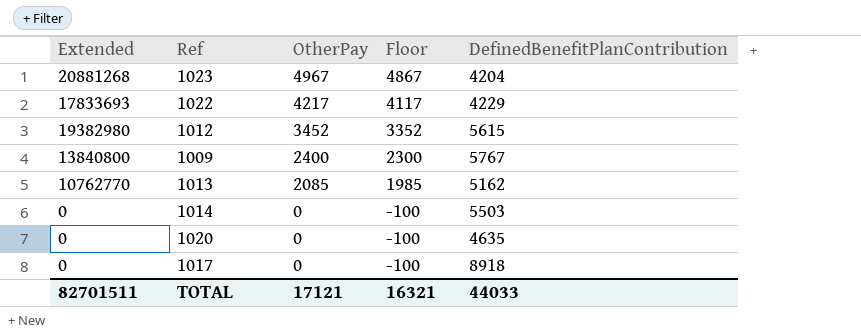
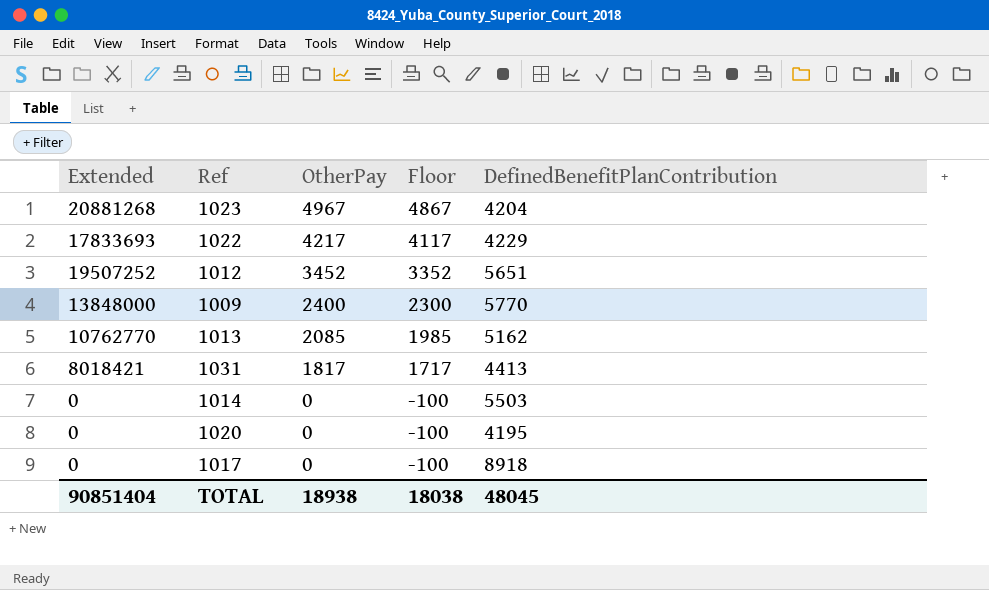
1012 | Extended: 19382980 -> 19507252
1012 | DefinedBenefitPlanContribution: 5615 -> 5651
1009 | Extended: 13840800 -> 13848000
1009 | DefinedBenefitPlanContribution: 5767 -> 5770
row 1031: none -> 8018421 | 1817 | 1717 | 4413
1020 | DefinedBenefitPlanContribution: 4635 -> 4195
TOTAL | Extended: 82701511 -> 90851404
TOTAL | OtherPay: 17121 -> 18938
TOTAL | Floor: 16321 -> 18038
TOTAL | DefinedBenefitPlanContribution: 44033 -> 48045

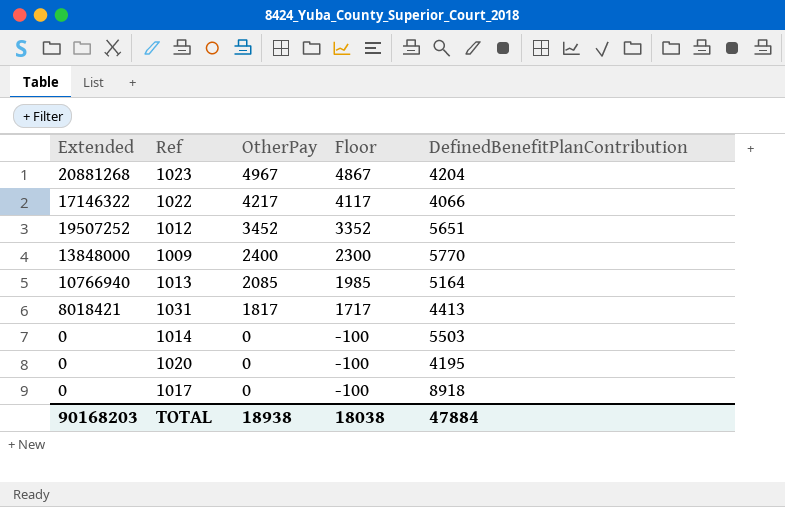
1022 | Extended: 17833693 -> 17146322
1022 | DefinedBenefitPlanContribution: 4229 -> 4066
1013 | Extended: 10762770 -> 10766940
1013 | DefinedBenefitPlanContribution: 5162 -> 5164
TOTAL | Extended: 90851404 -> 90168203
TOTAL | DefinedBenefitPlanContribution: 48045 -> 47884

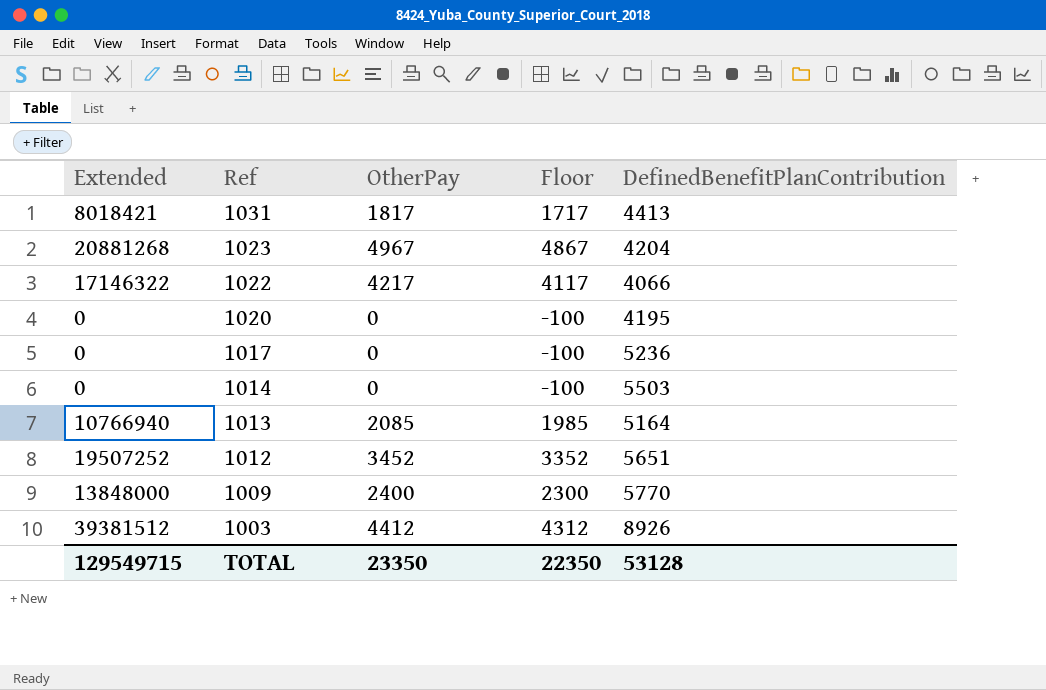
row order: OtherPay descending -> Ref descending
1017 | DefinedBenefitPlanContribution: 8918 -> 5236
row 1003: none -> 39381512 | 4412 | 4312 | 8926
TOTAL | Extended: 90168203 -> 129549715
TOTAL | OtherPay: 18938 -> 23350
TOTAL | Floor: 18038 -> 22350
TOTAL | DefinedBenefitPlanContribution: 47884 -> 53128

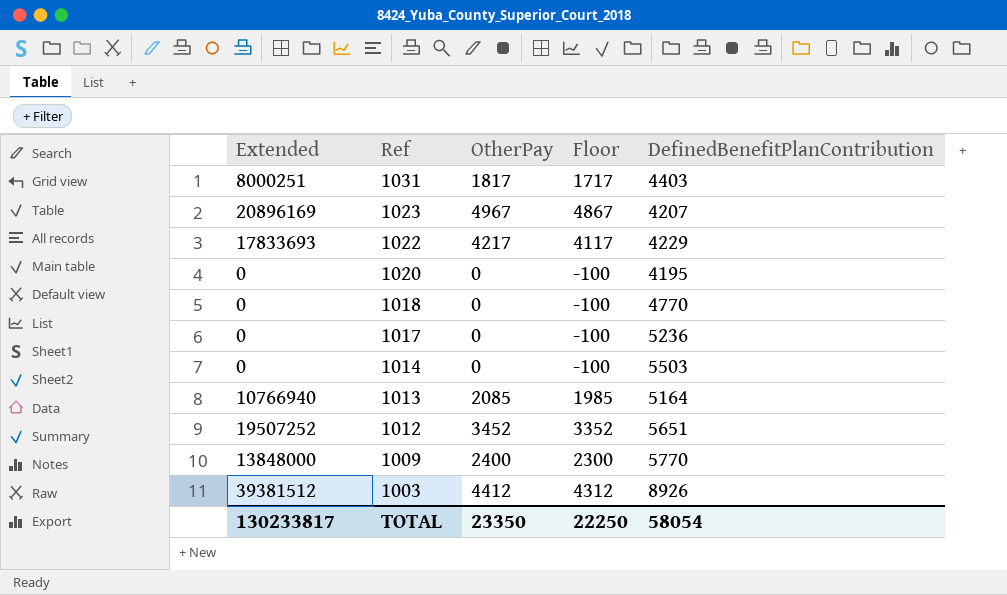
1031 | Extended: 8018421 -> 8000251
1031 | DefinedBenefitPlanContribution: 4413 -> 4403
1023 | Extended: 20881268 -> 20896169
1023 | DefinedBenefitPlanContribution: 4204 -> 4207
1022 | Extended: 17146322 -> 17833693
1022 | DefinedBenefitPlanContribution: 4066 -> 4229
row 1018: none -> 0 | 0 | -100 | 4770
TOTAL | Extended: 129549715 -> 130233817
TOTAL | Floor: 22350 -> 22250
TOTAL | DefinedBenefitPlanContribution: 53128 -> 58054

